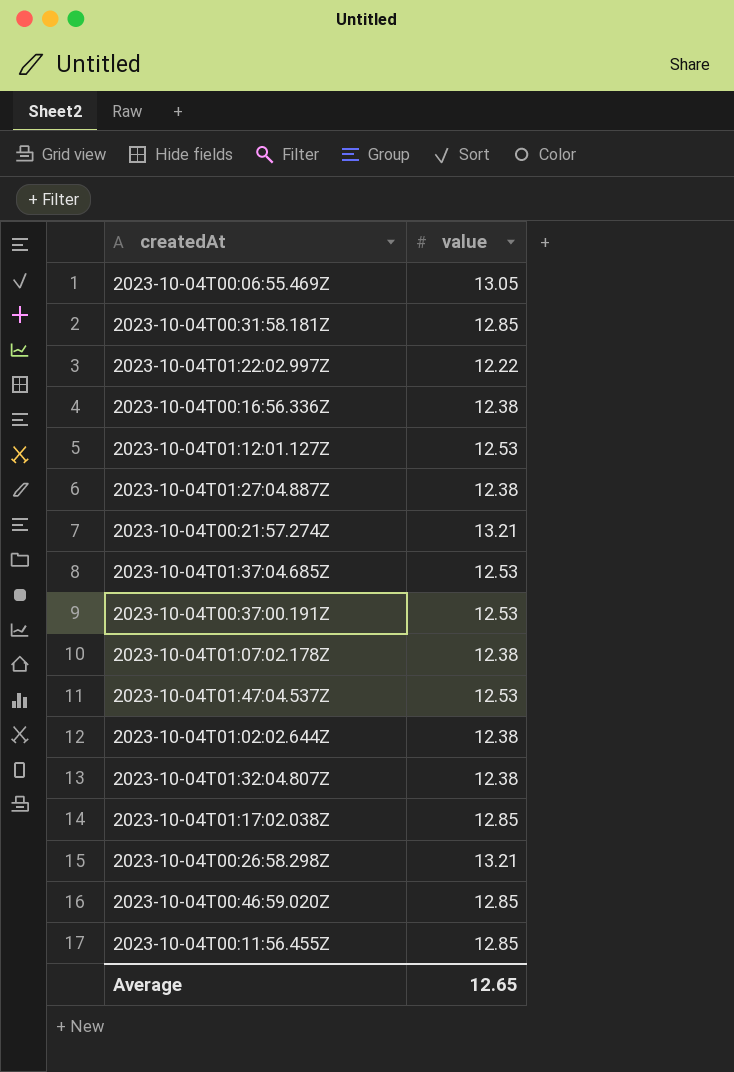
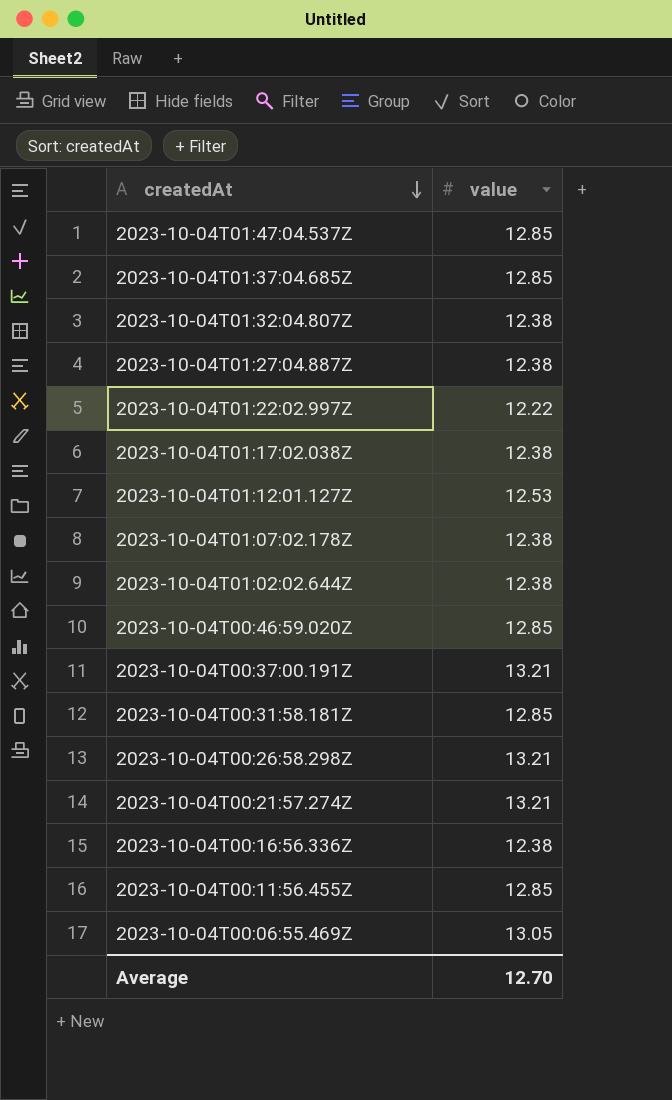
row order: none -> createdAt descending
2023-10-04T01:47:04.537Z | value: 12.53 -> 12.85
2023-10-04T01:37:04.685Z | value: 12.53 -> 12.85
2023-10-04T01:17:02.038Z | value: 12.85 -> 12.38
2023-10-04T00:37:00.191Z | value: 12.53 -> 13.21
Average | value: 12.65 -> 12.70

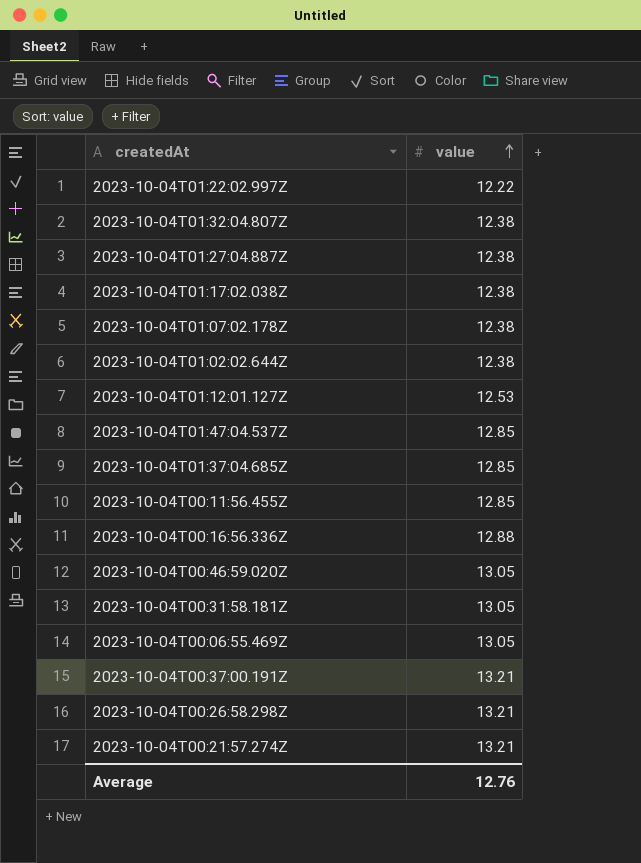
row order: createdAt descending -> value ascending
2023-10-04T00:16:56.336Z | value: 12.38 -> 12.88
2023-10-04T00:46:59.020Z | value: 12.85 -> 13.05
2023-10-04T00:31:58.181Z | value: 12.85 -> 13.05
Average | value: 12.70 -> 12.76

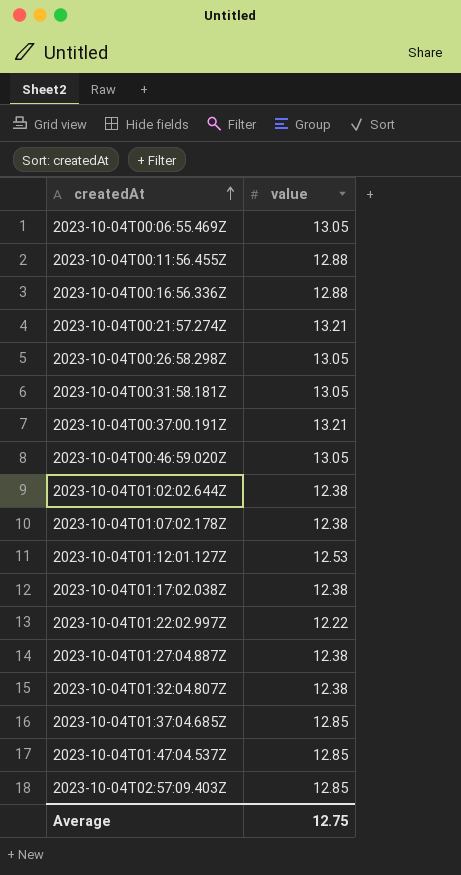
row order: value ascending -> createdAt ascending
2023-10-04T00:11:56.455Z | value: 12.85 -> 12.88
2023-10-04T00:26:58.298Z | value: 13.21 -> 13.05
row 2023-10-04T02:57:09.403Z: none -> 12.85
Average | value: 12.76 -> 12.75

